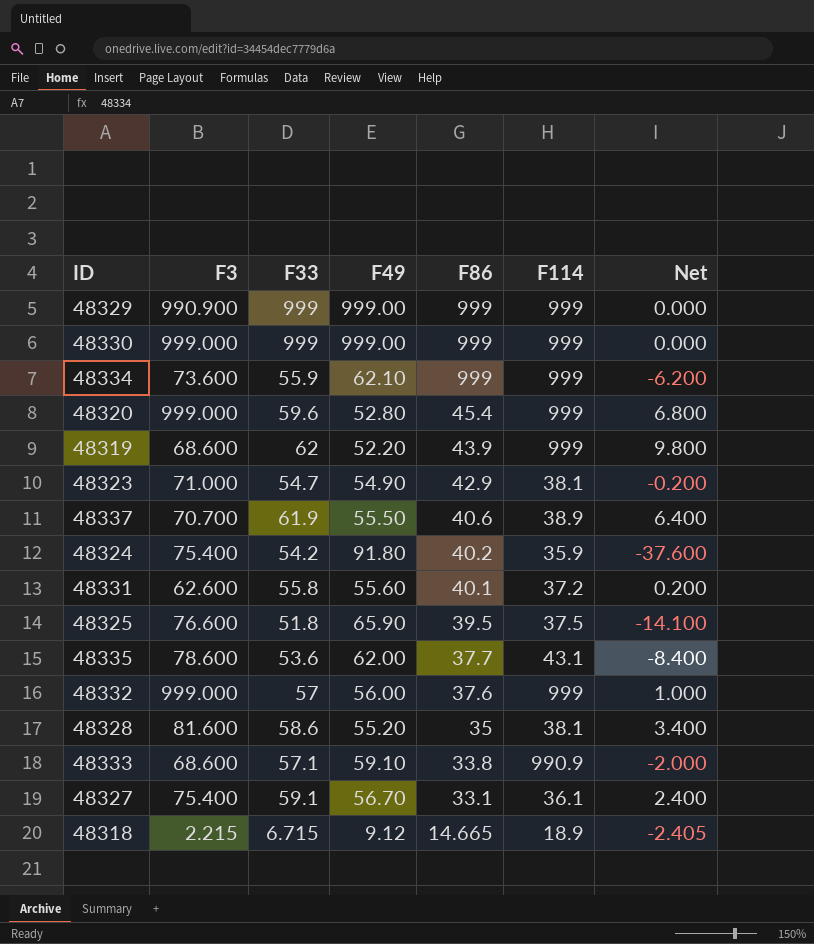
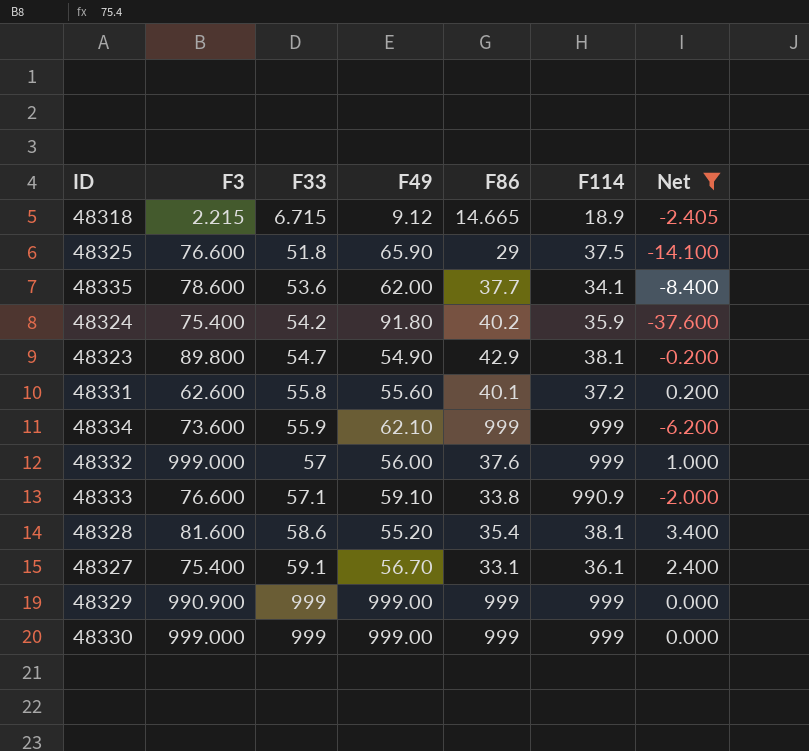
filter: none -> Net <= 3.400
row order: F86 descending -> F33 ascending
48325 | F86: 39.5 -> 29
48335 | F114: 43.1 -> 34.1
48323 | F3: 71.000 -> 89.800
48333 | F3: 68.600 -> 76.600
48328 | F86: 35 -> 35.4

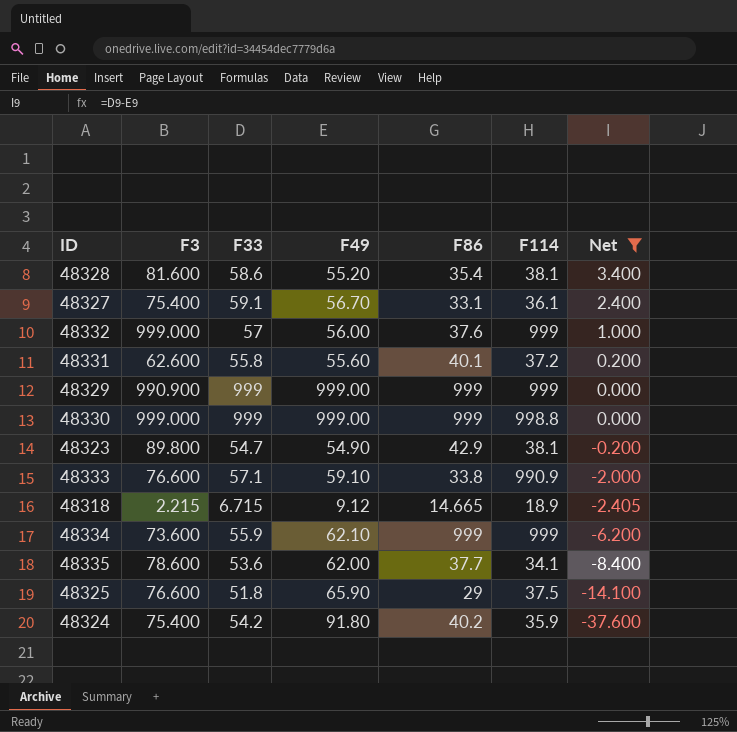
row order: F33 ascending -> Net descending
48330 | F114: 999 -> 998.8

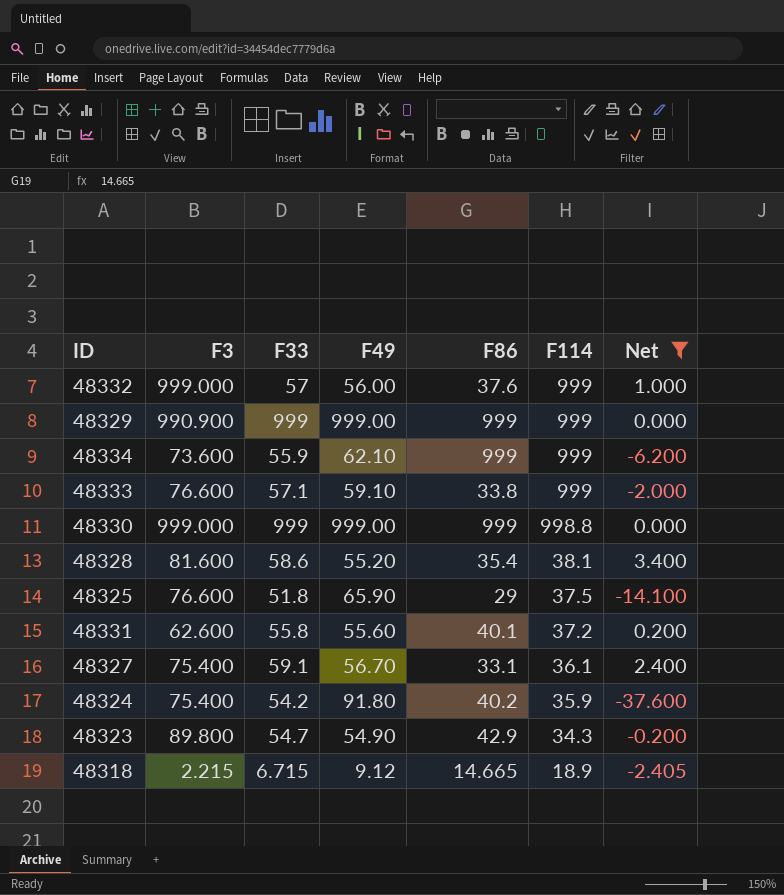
row order: Net descending -> F114 descending
row 48335: 78.600 | 53.6 | 62.00 | 37.7 | 34.1 | -8.400 -> none
48333 | F114: 990.9 -> 999
48323 | F114: 38.1 -> 34.3

